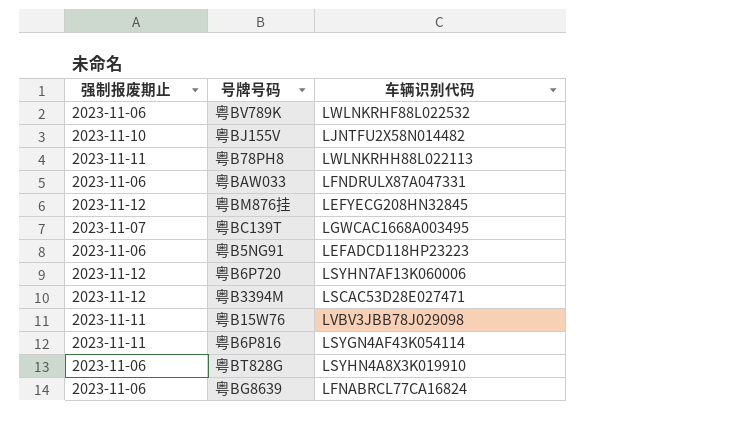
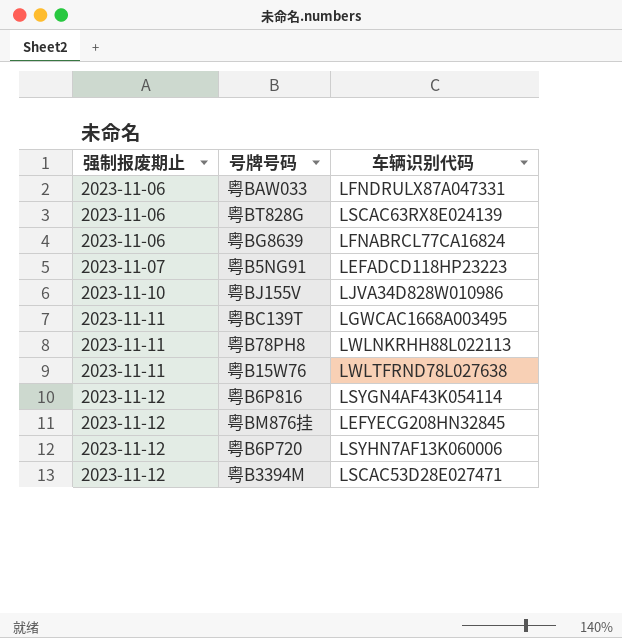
row order: none -> 强制报废期止 ascending
row 粤BV789K: 2023-11-06 | LWLNKRHF88L022532 -> none
粤BT828G | 车辆识别代码: LSYHN4A8X3K019910 -> LSCAC63RX8E024139
粤B5NG91 | 强制报废期止: 2023-11-06 -> 2023-11-07
粤BJ155V | 车辆识别代码: LJNTFU2X58N014482 -> LJVA34D828W010986
粤BC139T | 强制报废期止: 2023-11-07 -> 2023-11-11
粤B15W76 | 车辆识别代码: LVBV3JBB78J029098 -> LWLTFRND78L027638
粤B6P816 | 强制报废期止: 2023-11-11 -> 2023-11-12

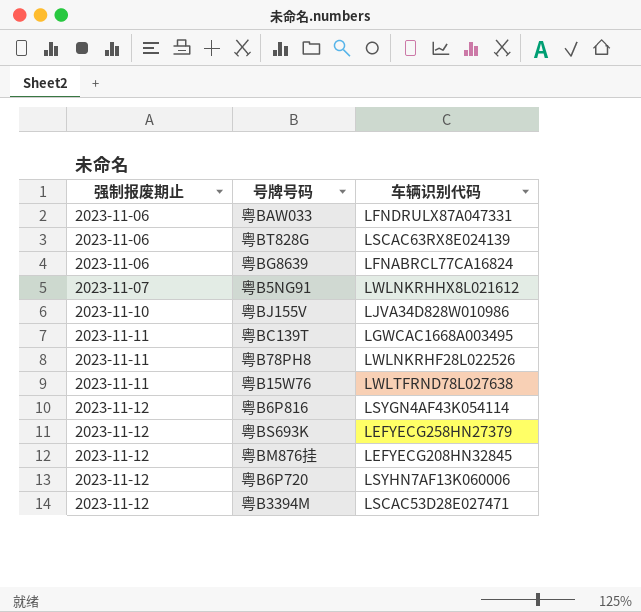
粤B5NG91 | 车辆识别代码: LEFADCD118HP23223 -> LWLNKRHHX8L021612
粤B78PH8 | 车辆识别代码: LWLNKRHH88L022113 -> LWLNKRHF28L022526
row 粤BS693K: none -> 2023-11-12 | LEFYECG258HN27379

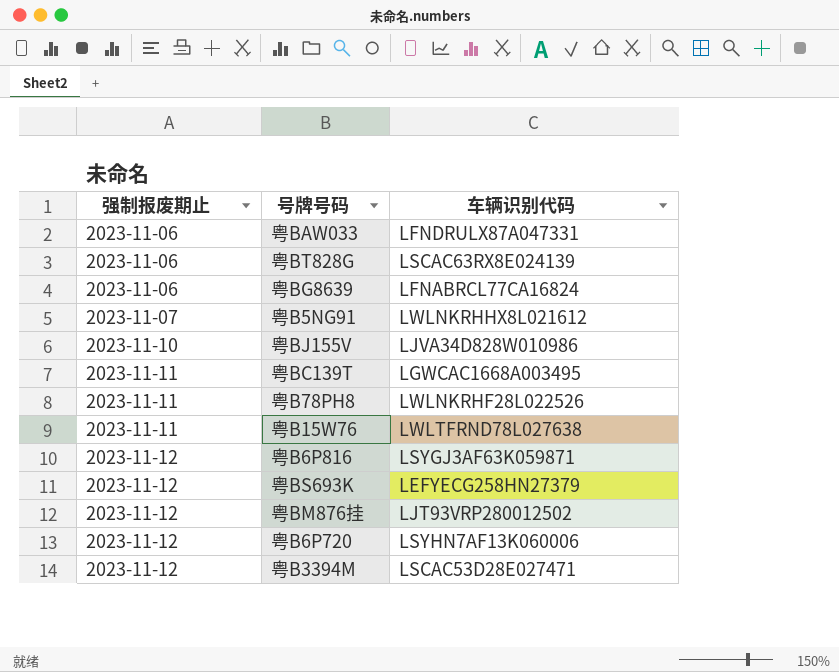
粤B6P816 | 车辆识别代码: LSYGN4AF43K054114 -> LSYGJ3AF63K059871
粤BM876挂 | 车辆识别代码: LEFYECG208HN32845 -> LJT93VRP280012502

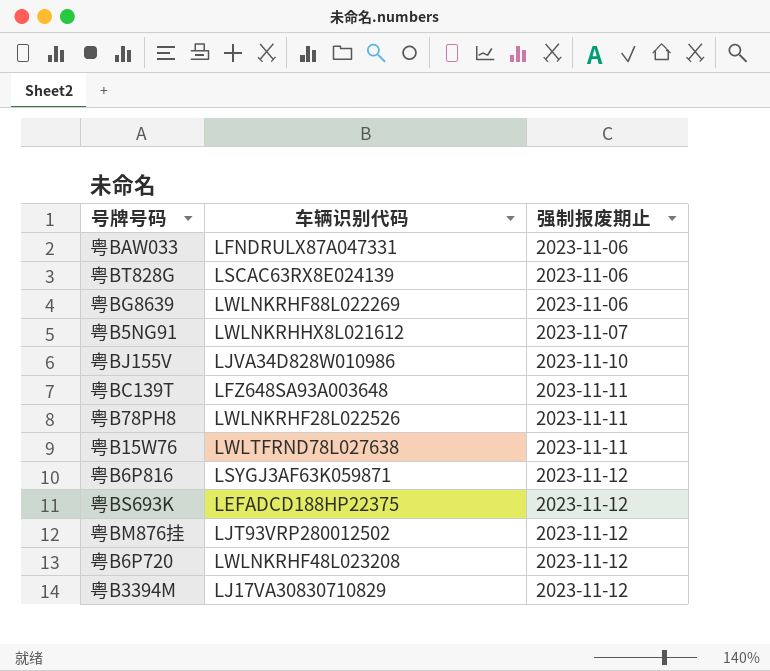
column 强制报废期止 | position: 1 -> 3
粤BG8639 | 车辆识别代码: LFNABRCL77CA16824 -> LWLNKRHF88L022269
粤BC139T | 车辆识别代码: LGWCAC1668A003495 -> LFZ648SA93A003648
粤BS693K | 车辆识别代码: LEFYECG258HN27379 -> LEFADCD188HP22375
粤B6P720 | 车辆识别代码: LSYHN7AF13K060006 -> LWLNKRHF48L023208
粤B3394M | 车辆识别代码: LSCAC53D28E027471 -> LJ17VA30830710829

